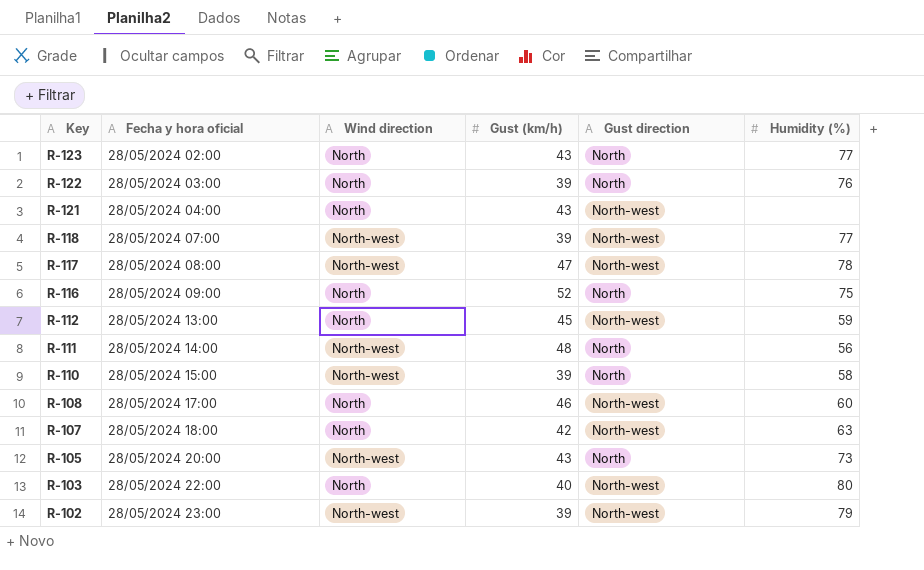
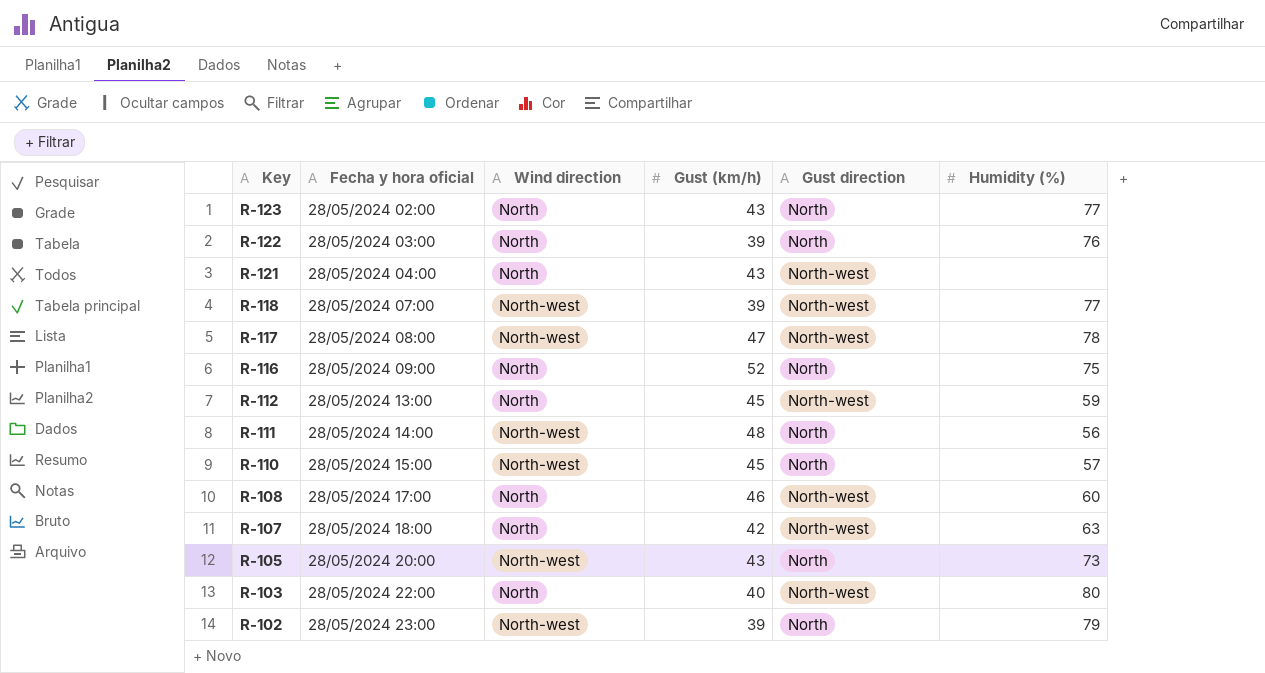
R-110 | Gust (km/h): 39 -> 45
R-110 | Humidity (%): 58 -> 57
R-102 | Gust direction: North-west -> North

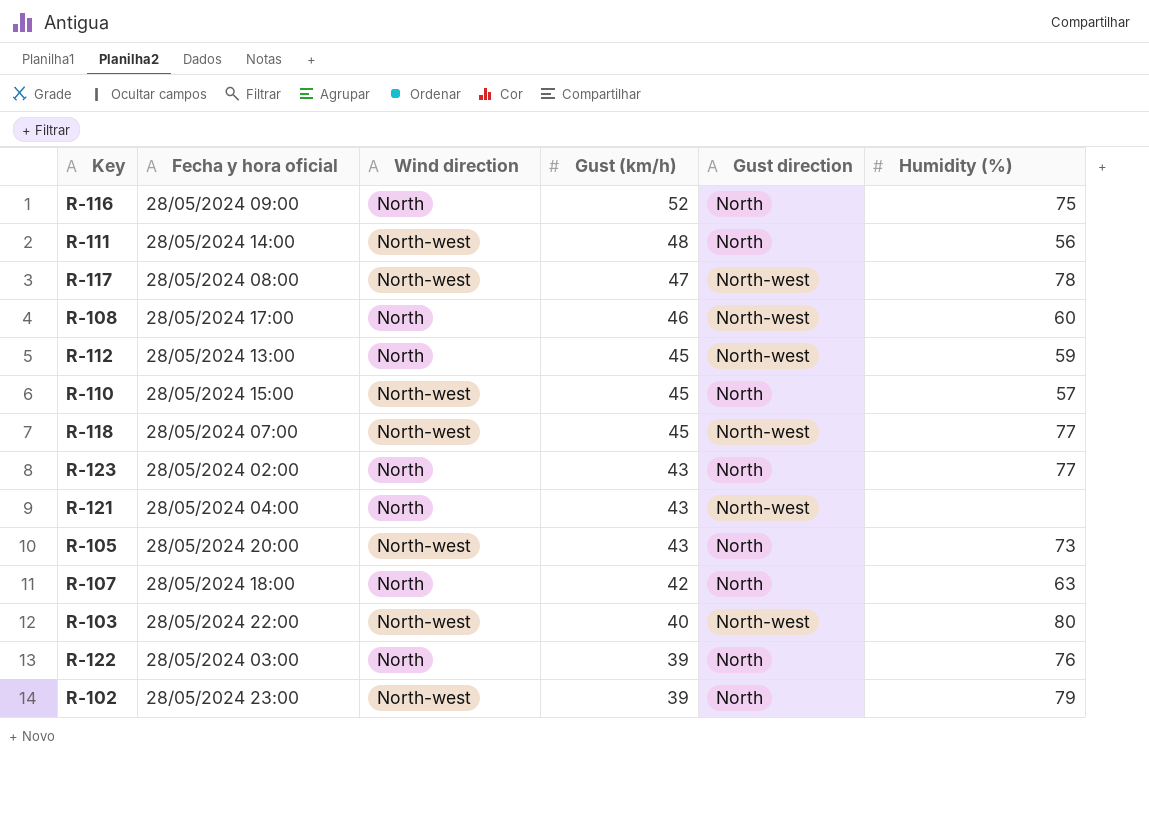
row order: Key descending -> Gust (km/h) descending
R-118 | Gust (km/h): 39 -> 45
R-107 | Gust direction: North-west -> North
R-103 | Wind direction: North -> North-west

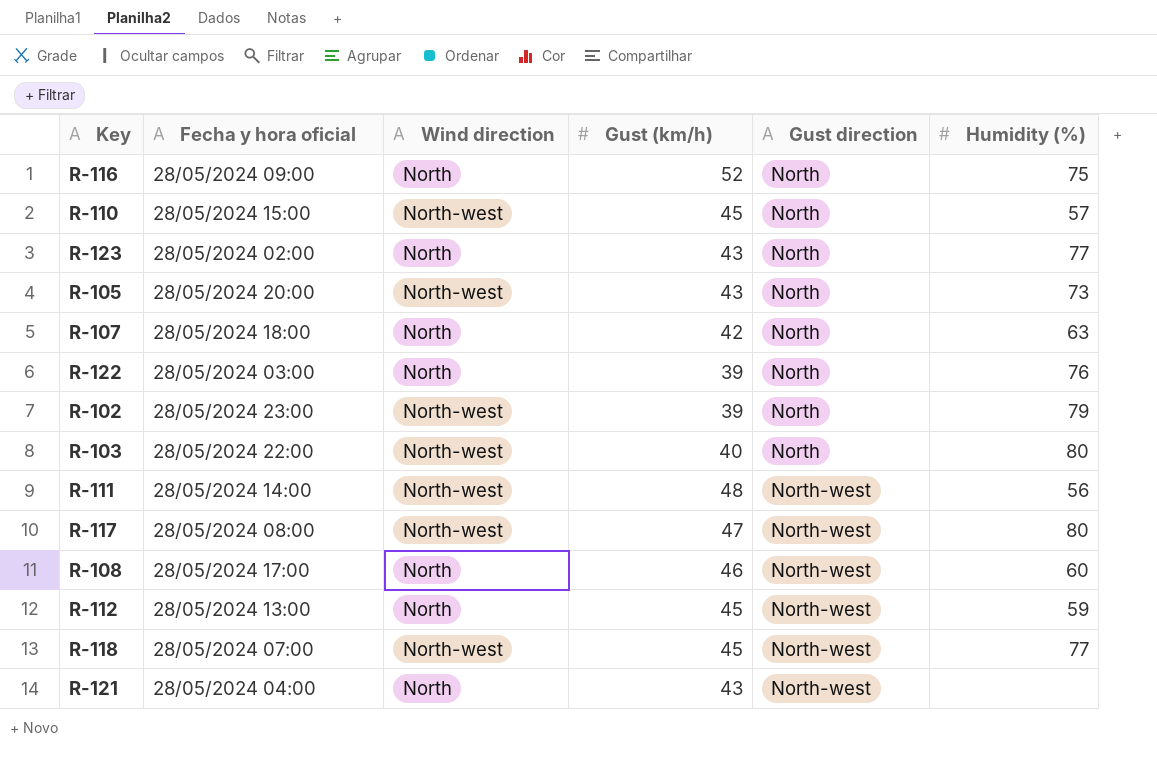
row order: Gust (km/h) descending -> Gust direction ascending
R-103 | Gust direction: North-west -> North
R-111 | Gust direction: North -> North-west
R-117 | Humidity (%): 78 -> 80

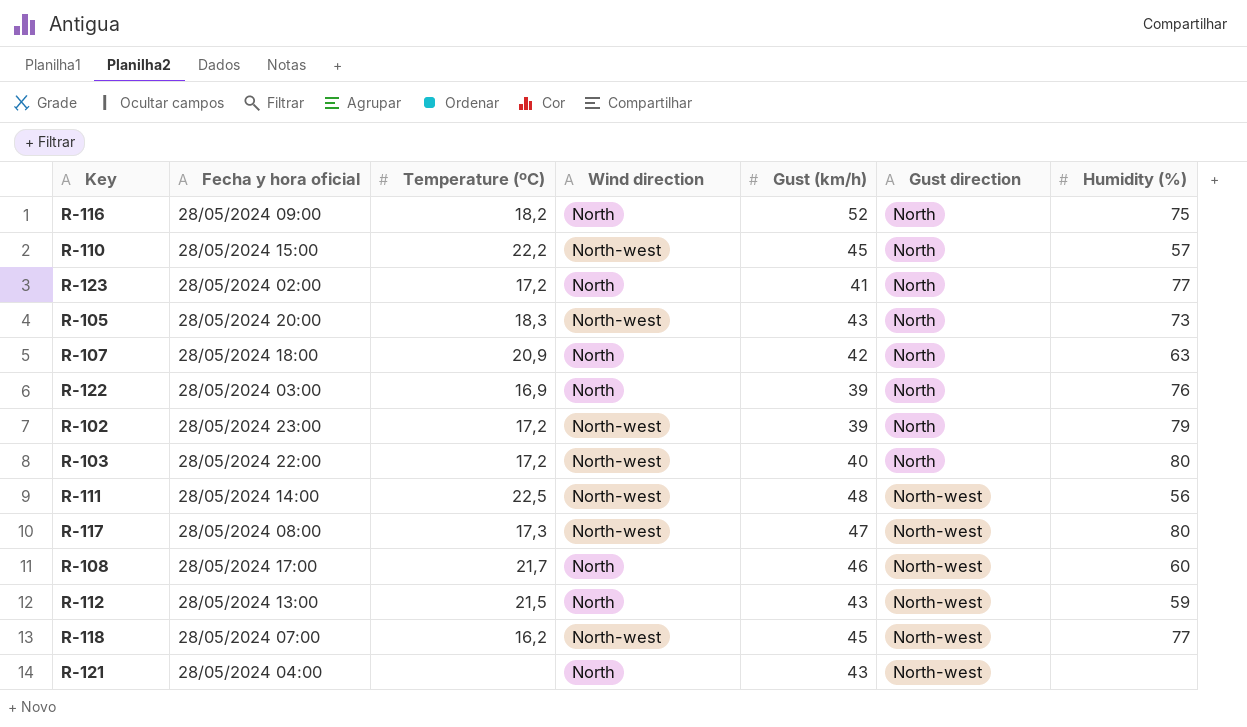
column Temperature (ºC) | position: none -> 3
R-123 | Gust (km/h): 43 -> 41
R-112 | Gust (km/h): 45 -> 43

